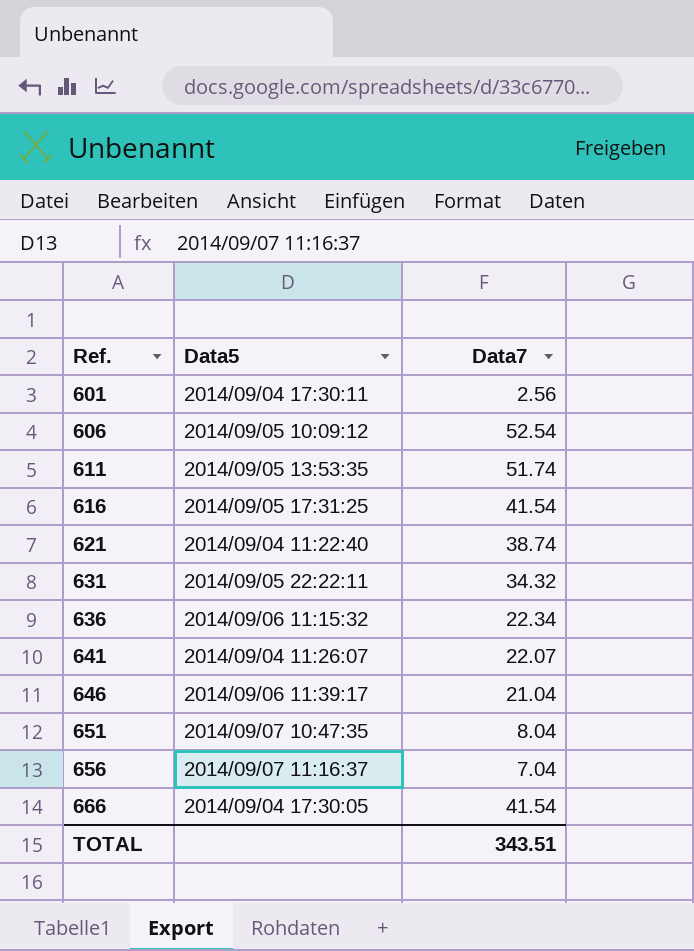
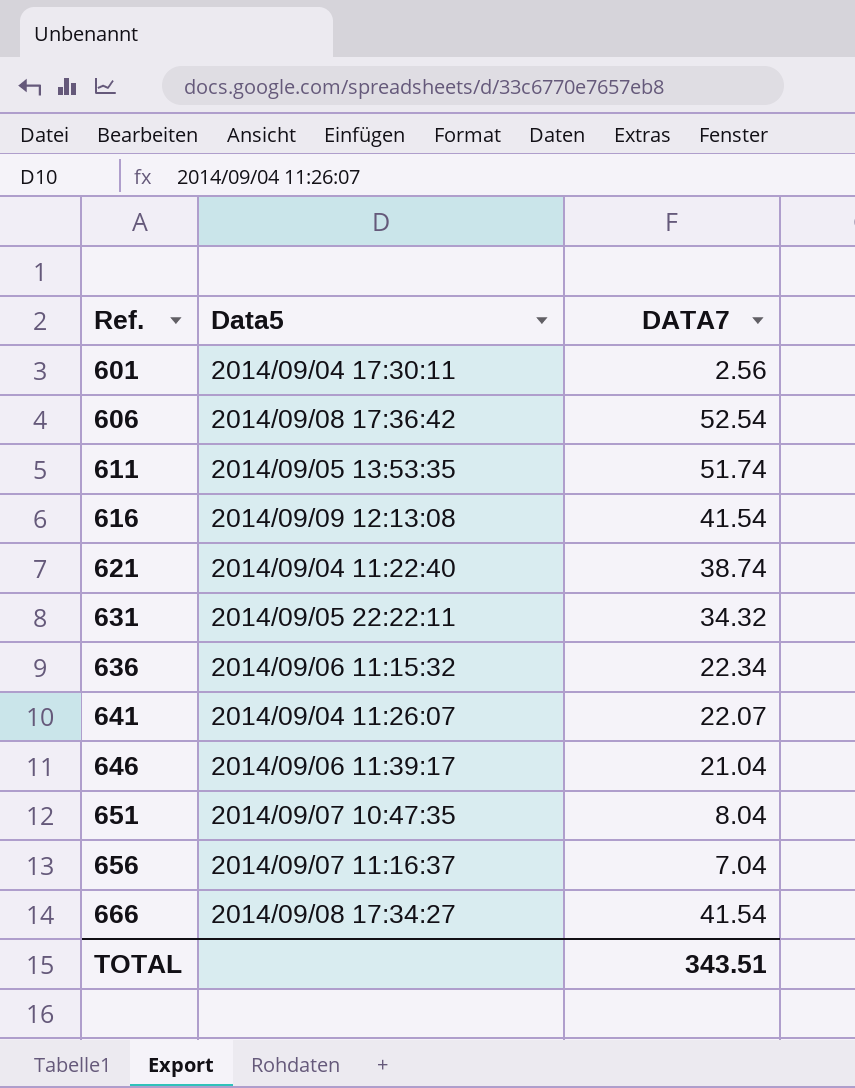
column name: Data7 -> DATA7
606 | Data5: 2014/09/05 10:09:12 -> 2014/09/08 17:36:42
616 | Data5: 2014/09/05 17:31:25 -> 2014/09/09 12:13:08
666 | Data5: 2014/09/04 17:30:05 -> 2014/09/08 17:34:27

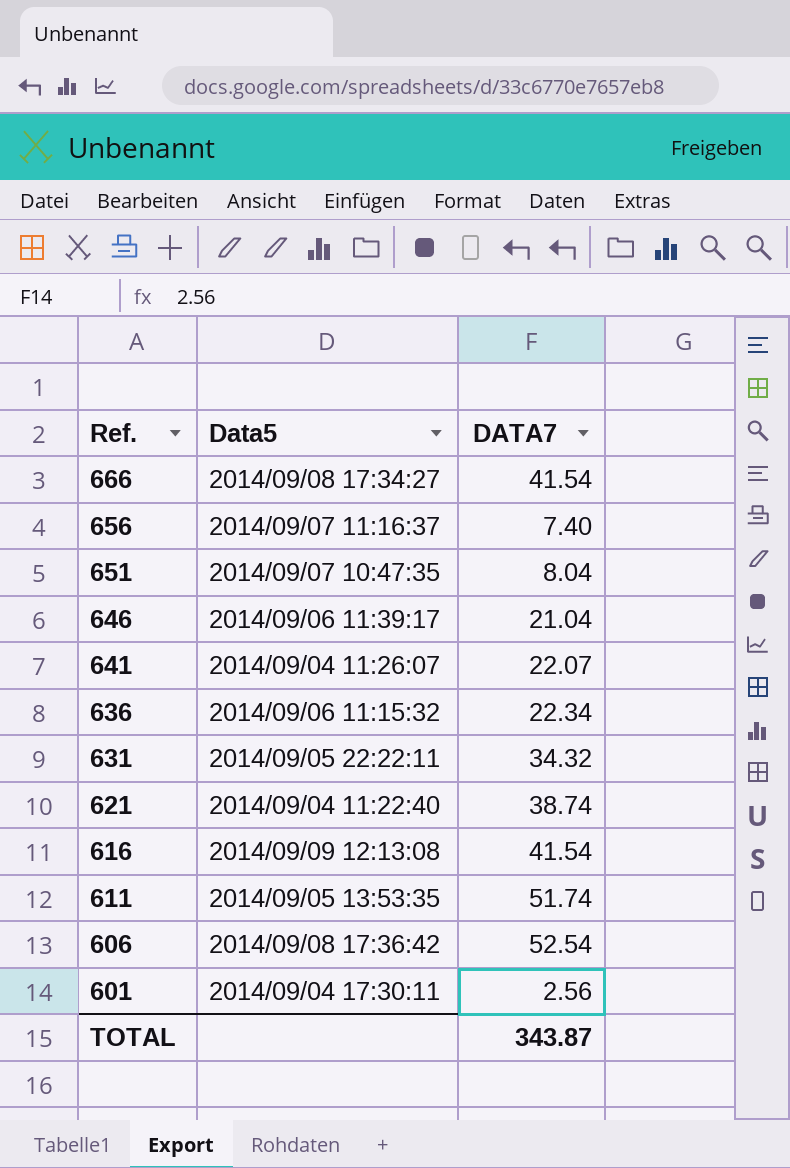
row order: Ref. ascending -> Ref. descending
656 | DATA7: 7.04 -> 7.40
TOTAL | DATA7: 343.51 -> 343.87

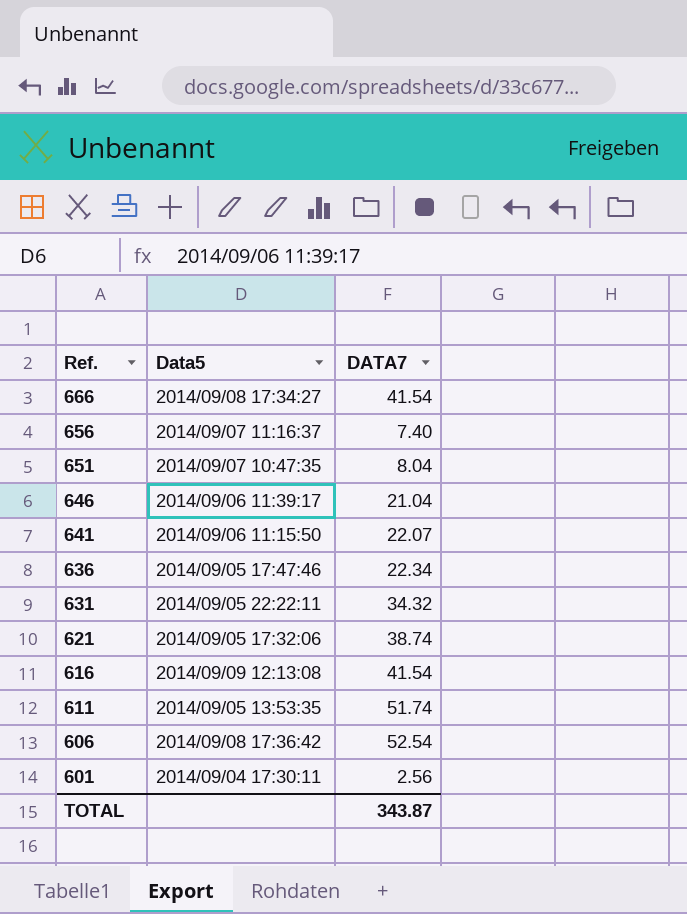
641 | Data5: 2014/09/04 11:26:07 -> 2014/09/06 11:15:50
636 | Data5: 2014/09/06 11:15:32 -> 2014/09/05 17:47:46
621 | Data5: 2014/09/04 11:22:40 -> 2014/09/05 17:32:06

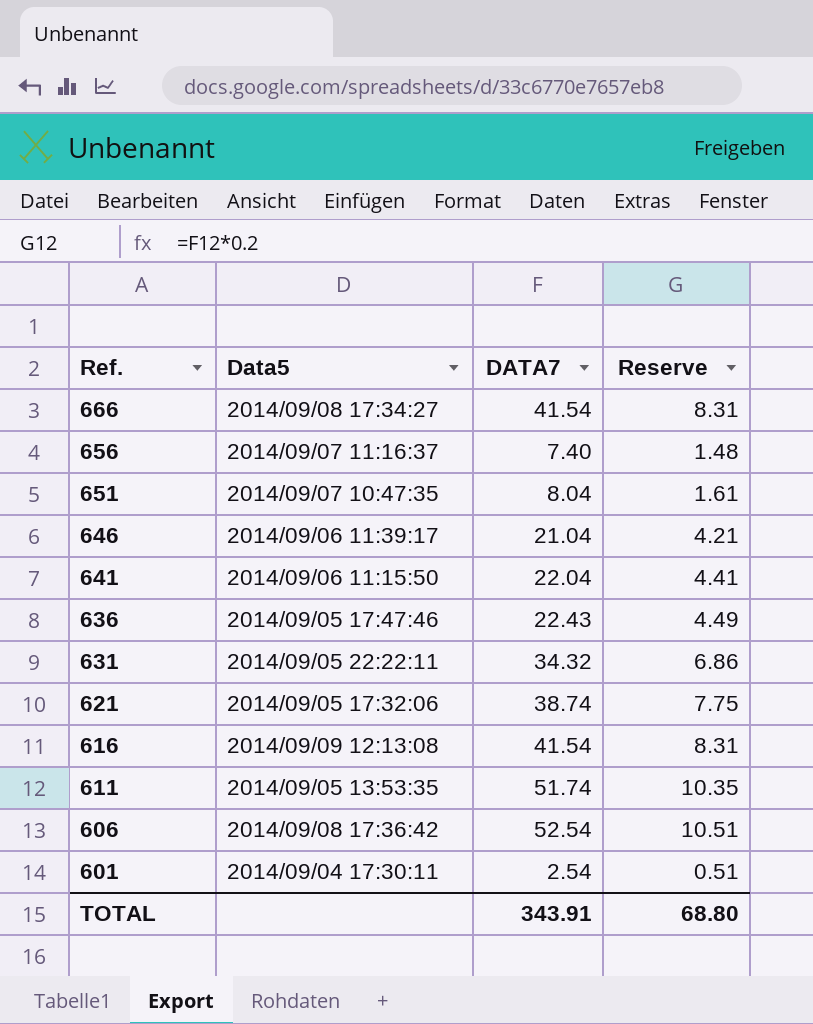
column Reserve | formula: none -> [DATA7] * 0.2
641 | DATA7: 22.07 -> 22.04
636 | DATA7: 22.34 -> 22.43
601 | DATA7: 2.56 -> 2.54
TOTAL | DATA7: 343.87 -> 343.91

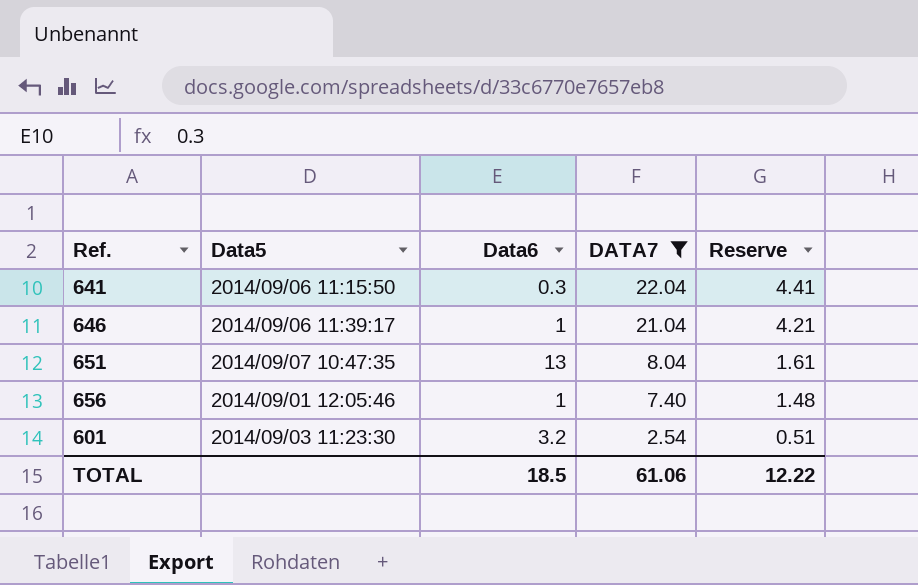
filter: none -> DATA7 <= 22.04
row order: Ref. descending -> DATA7 descending
column Data6 | position: none -> 3
656 | Data5: 2014/09/07 11:16:37 -> 2014/09/01 12:05:46
601 | Data5: 2014/09/04 17:30:11 -> 2014/09/03 11:23:30
TOTAL | DATA7: 343.91 -> 61.06
TOTAL | Reserve: 68.80 -> 12.22

